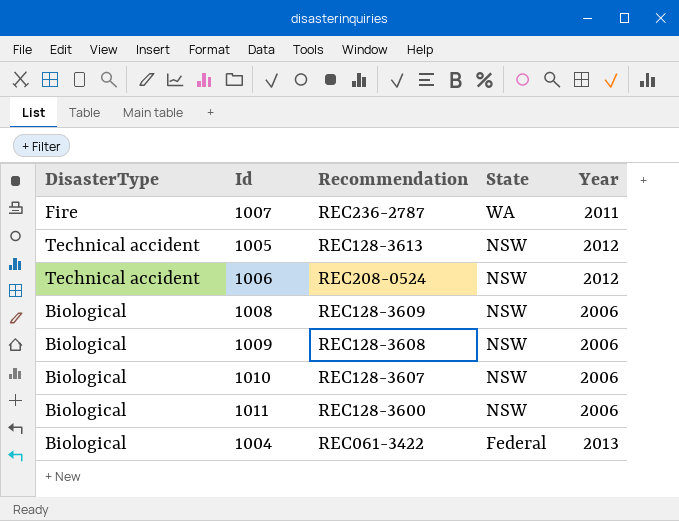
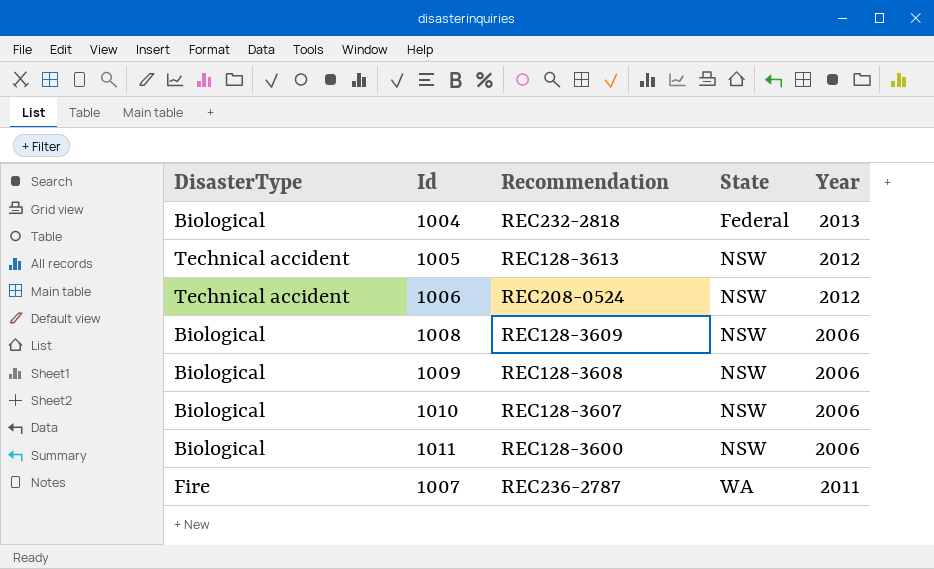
row order: State descending -> State ascending
1004 | Recommendation: REC061-3422 -> REC232-2818

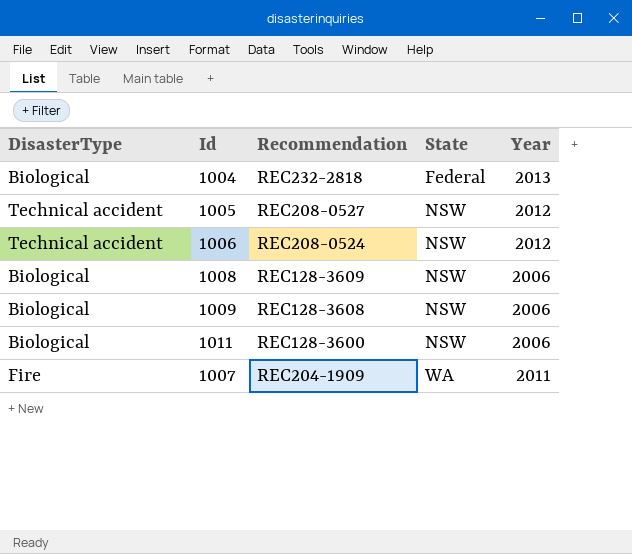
row 1010: Biological | REC128-3607 | NSW | 2006 -> none
1005 | Recommendation: REC128-3613 -> REC208-0527
1007 | Recommendation: REC236-2787 -> REC204-1909

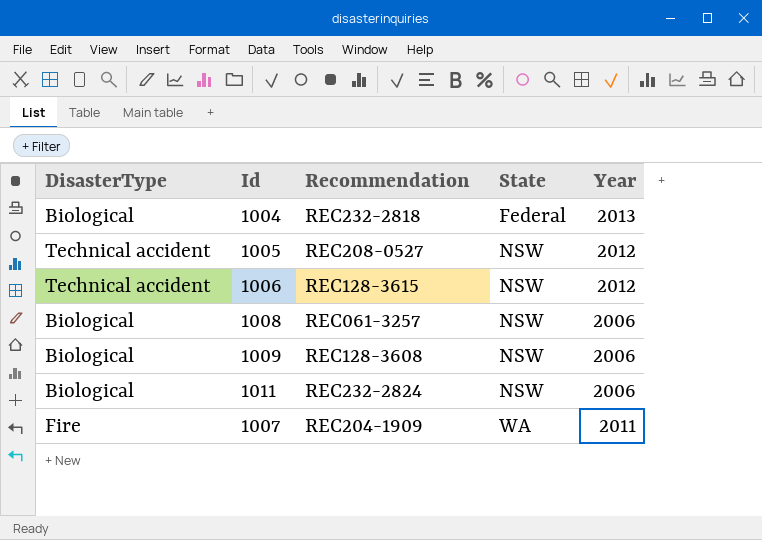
1006 | Recommendation: REC208-0524 -> REC128-3615
1008 | Recommendation: REC128-3609 -> REC061-3257
1011 | Recommendation: REC128-3600 -> REC232-2824

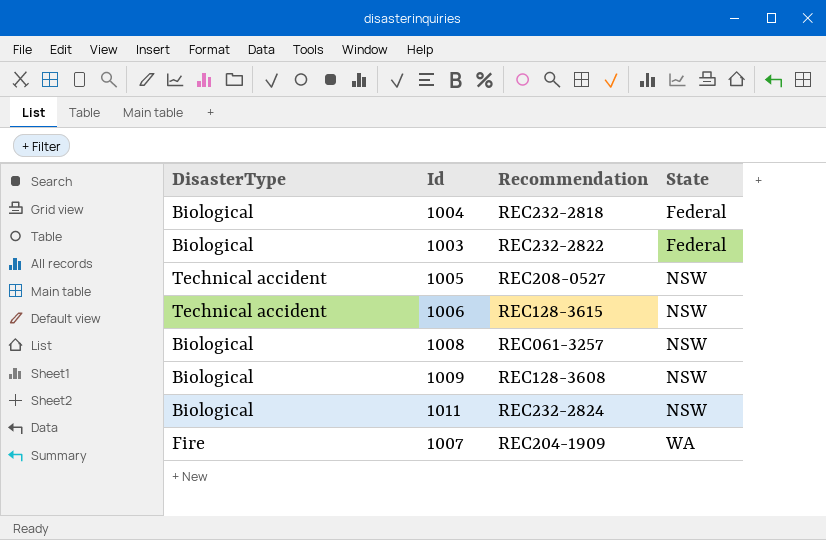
column Year | position: 5 -> none
row 1003: none -> Biological | REC232-2822 | Federal

